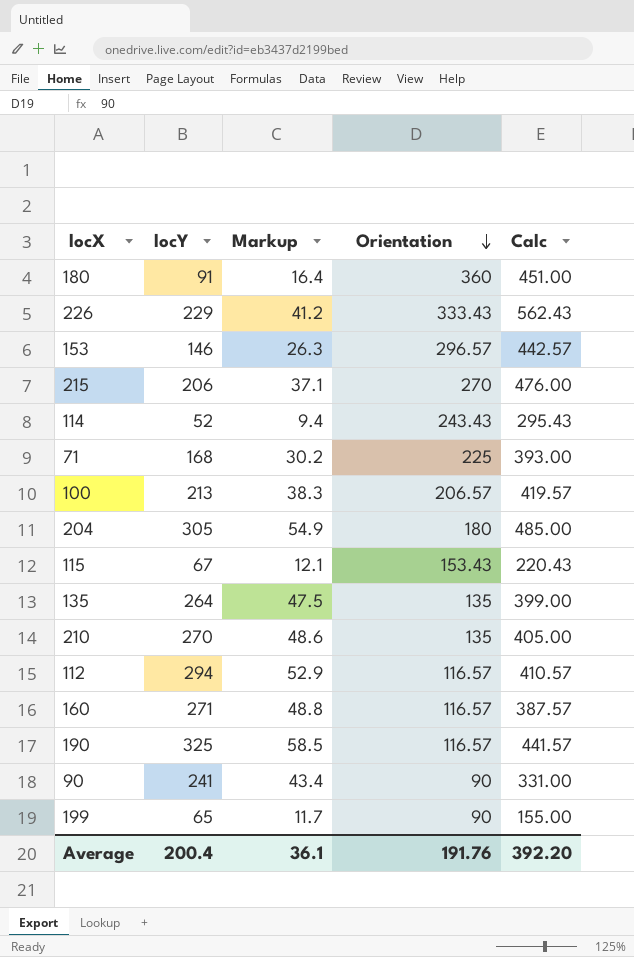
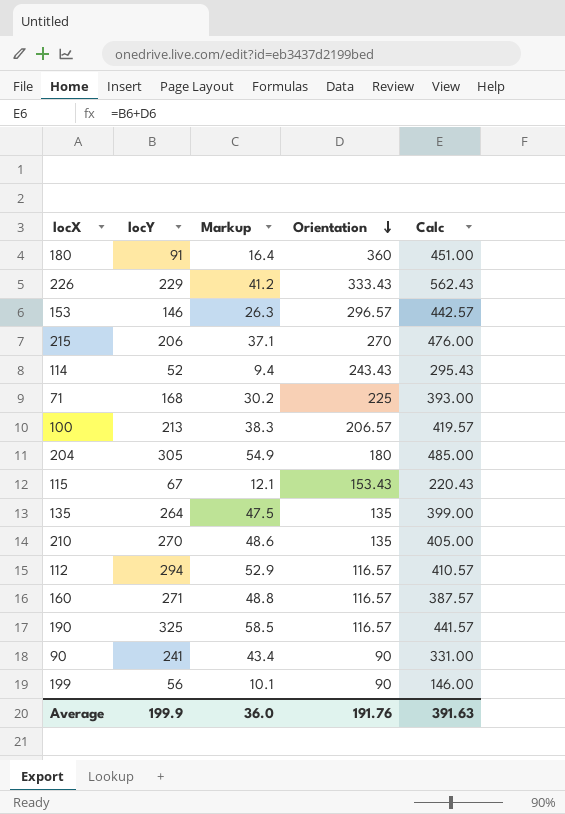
199 | locY: 65 -> 56
199 | Markup: 11.7 -> 10.1
199 | Calc: 155.00 -> 146.00
Average | locY: 200.4 -> 199.9
Average | Markup: 36.1 -> 36.0
Average | Calc: 392.20 -> 391.63

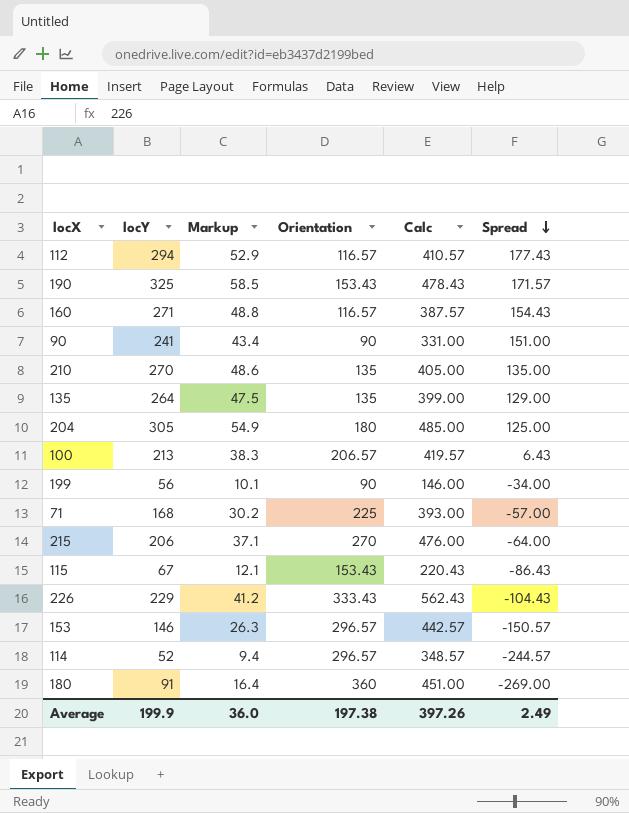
row order: Orientation descending -> Spread descending
column Spread | formula: none -> [locY] - [Orientation]
190 | Orientation: 116.57 -> 153.43
190 | Calc: 441.57 -> 478.43
114 | Orientation: 243.43 -> 296.57
114 | Calc: 295.43 -> 348.57
Average | Orientation: 191.76 -> 197.38
Average | Calc: 391.63 -> 397.26

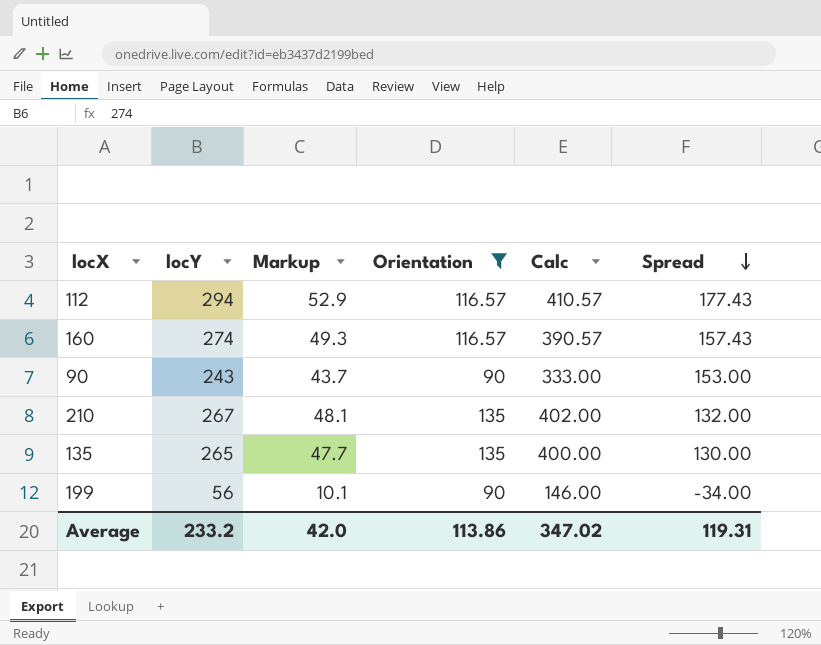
filter: none -> Orientation <= 135
160 | locY: 271 -> 274
160 | Markup: 48.8 -> 49.3
160 | Calc: 387.57 -> 390.57
160 | Spread: 154.43 -> 157.43
90 | locY: 241 -> 243
90 | Markup: 43.4 -> 43.7
90 | Calc: 331.00 -> 333.00
90 | Spread: 151.00 -> 153.00
210 | locY: 270 -> 267
210 | Markup: 48.6 -> 48.1
210 | Calc: 405.00 -> 402.00
210 | Spread: 135.00 -> 132.00
135 | locY: 264 -> 265
135 | Markup: 47.5 -> 47.7
135 | Calc: 399.00 -> 400.00
135 | Spread: 129.00 -> 130.00
Average | locY: 199.9 -> 233.2
Average | Markup: 36.0 -> 42.0
Average | Orientation: 197.38 -> 113.86
Average | Calc: 397.26 -> 347.02
Average | Spread: 2.49 -> 119.31

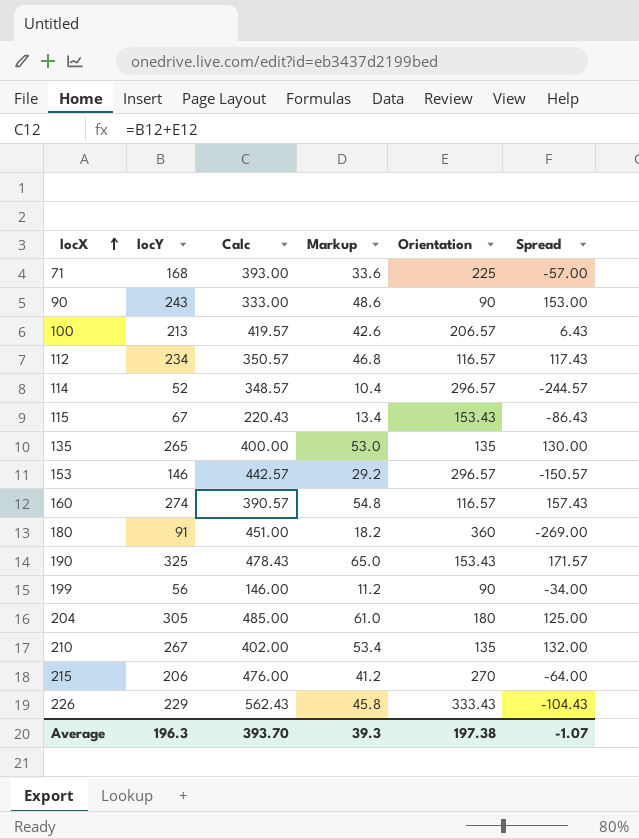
filter: Orientation <= 135 -> none
row order: Spread descending -> locX ascending
column Calc | position: 5 -> 3
column Markup | formula: [locY] * 0.18 -> [locY] * 0.2
112 | locY: 294 -> 234
112 | Calc: 410.57 -> 350.57
112 | Spread: 177.43 -> 117.43
Average | locY: 233.2 -> 196.3
Average | Calc: 347.02 -> 393.70
Average | Markup: 42.0 -> 39.3
Average | Orientation: 113.86 -> 197.38
Average | Spread: 119.31 -> -1.07

